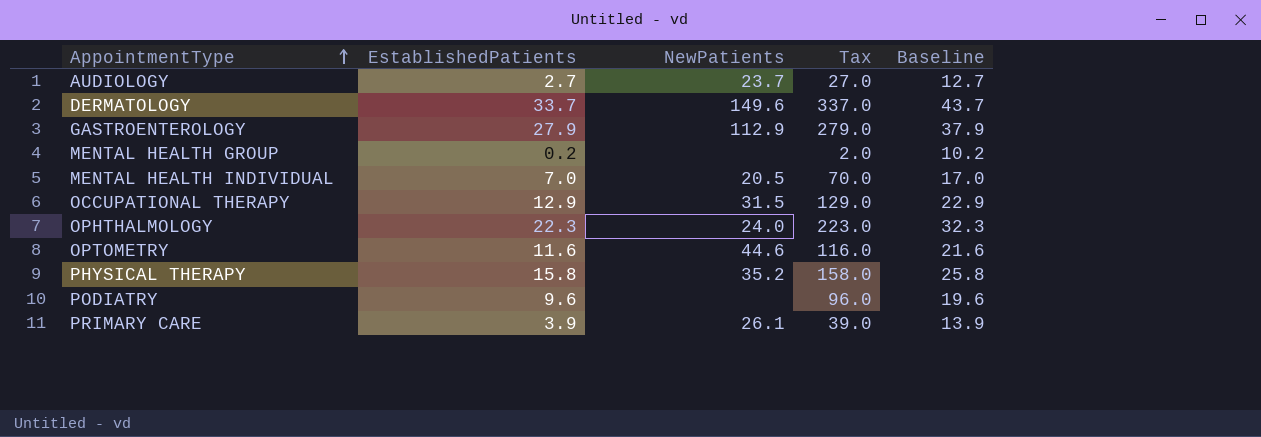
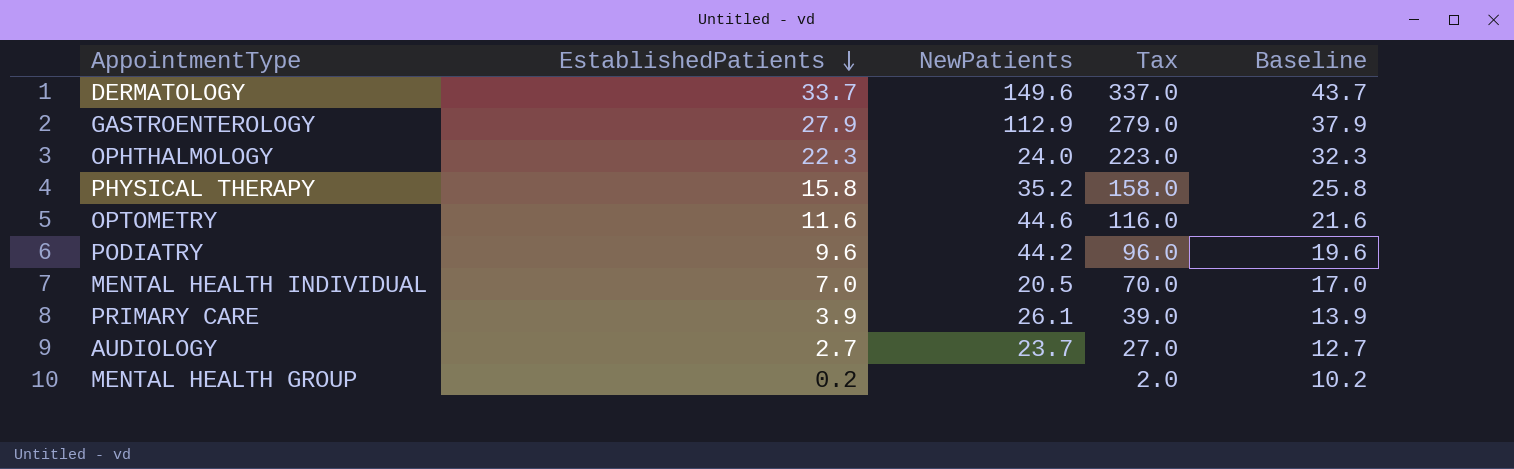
row order: AppointmentType ascending -> EstablishedPatients descending
row OCCUPATIONAL THERAPY: 12.9 | 31.5 | 129.0 | 22.9 -> none
PODIATRY | NewPatients: none -> 44.2

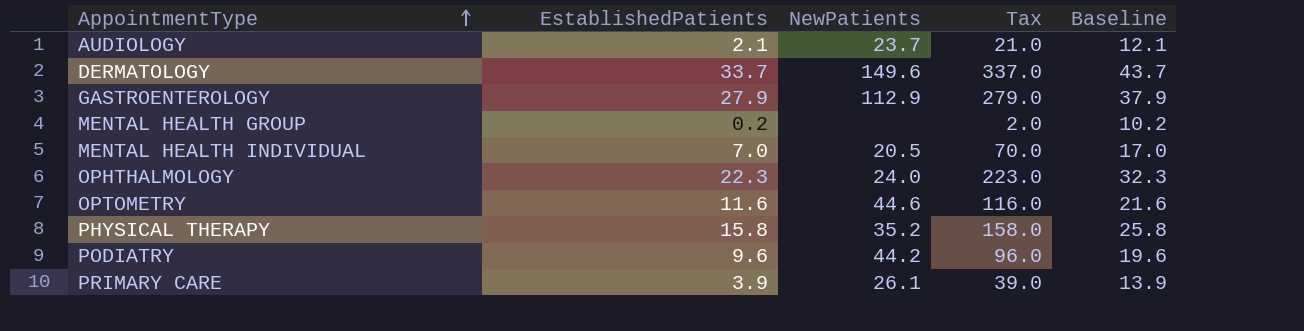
row order: EstablishedPatients descending -> AppointmentType ascending
AUDIOLOGY | EstablishedPatients: 2.7 -> 2.1
AUDIOLOGY | Tax: 27.0 -> 21.0
AUDIOLOGY | Baseline: 12.7 -> 12.1

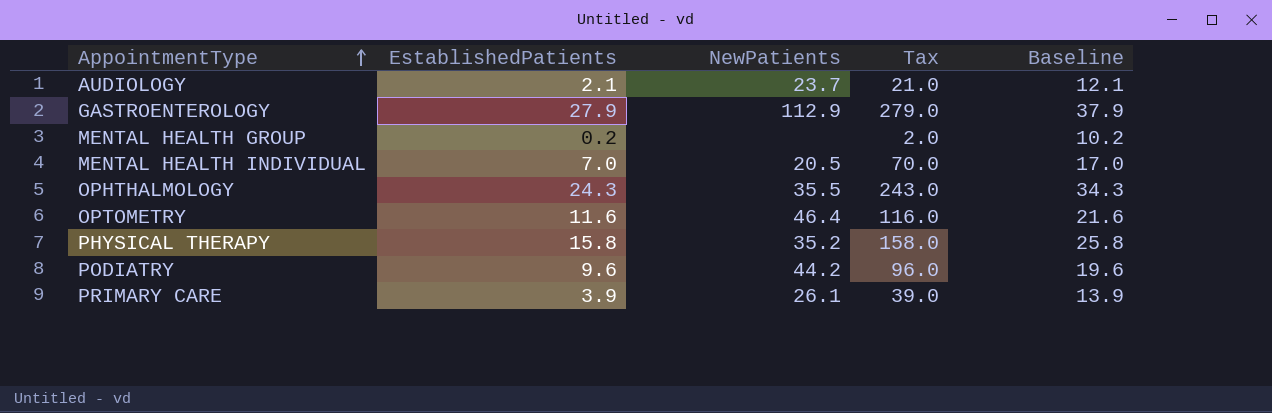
row DERMATOLOGY: 33.7 | 149.6 | 337.0 | 43.7 -> none
OPHTHALMOLOGY | EstablishedPatients: 22.3 -> 24.3
OPHTHALMOLOGY | NewPatients: 24.0 -> 35.5
OPHTHALMOLOGY | Tax: 223.0 -> 243.0
OPHTHALMOLOGY | Baseline: 32.3 -> 34.3
OPTOMETRY | NewPatients: 44.6 -> 46.4

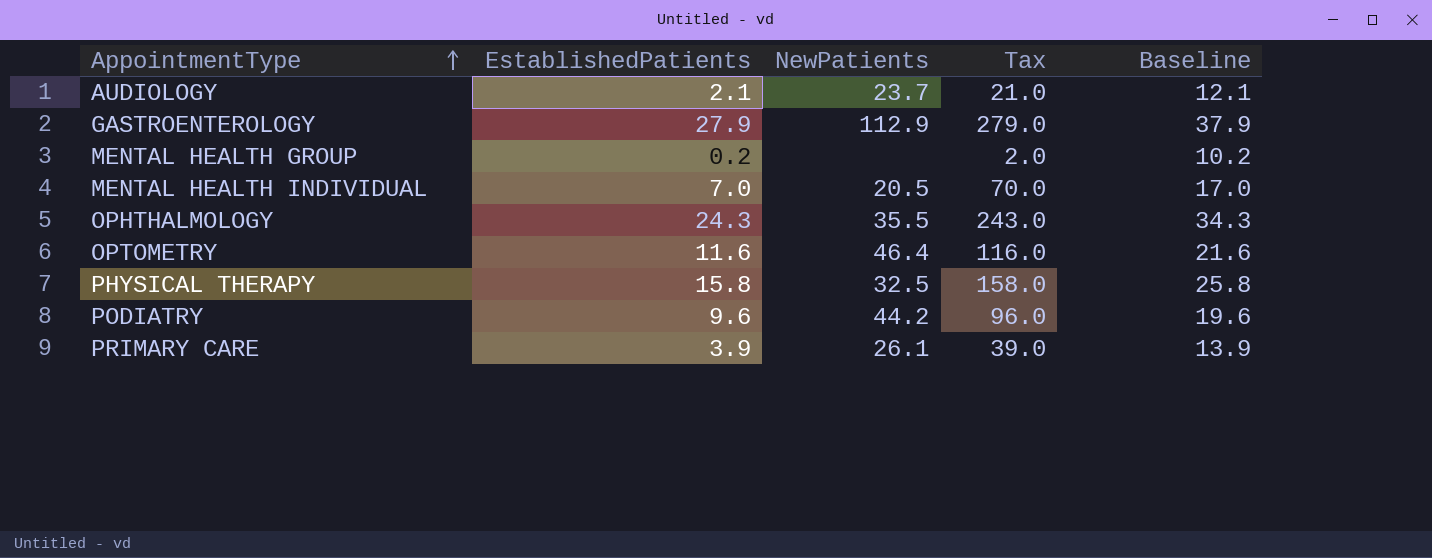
PHYSICAL THERAPY | NewPatients: 35.2 -> 32.5

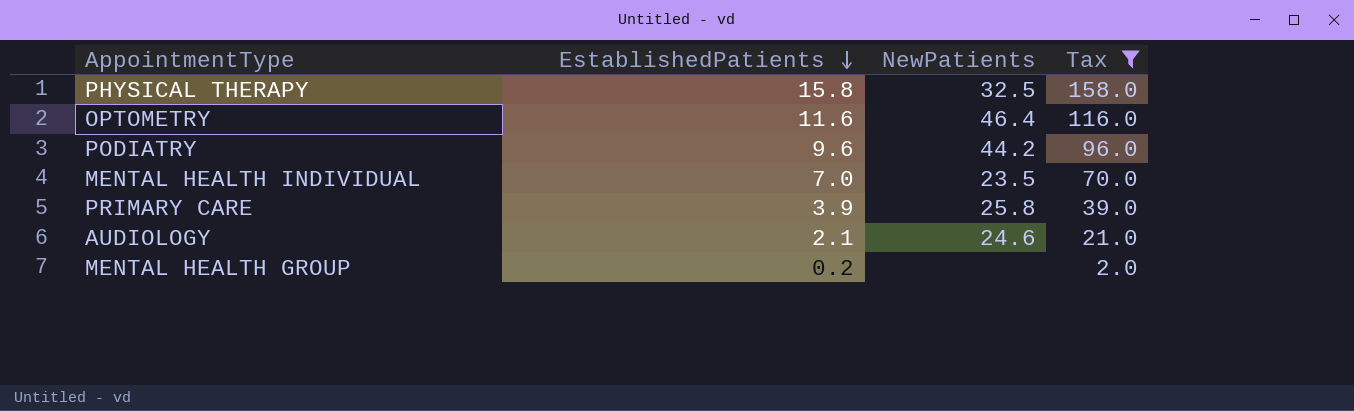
filter: none -> Tax <= 158.0
row order: AppointmentType ascending -> EstablishedPatients descending
column Baseline | formula: [EstablishedPatients] + 10 -> none
MENTAL HEALTH INDIVIDUAL | NewPatients: 20.5 -> 23.5
PRIMARY CARE | NewPatients: 26.1 -> 25.8
AUDIOLOGY | NewPatients: 23.7 -> 24.6

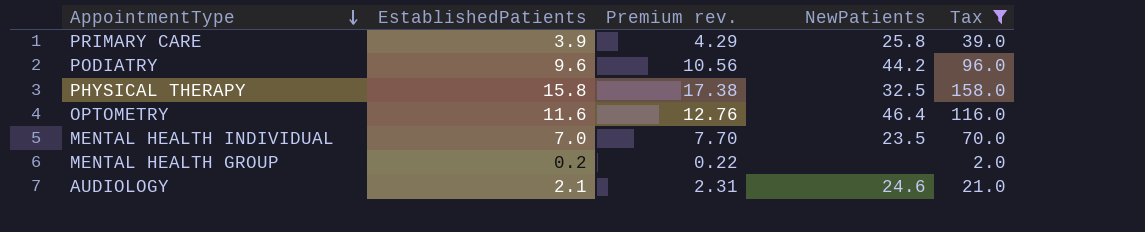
row order: EstablishedPatients descending -> AppointmentType descending
column Premium rev. | formula: none -> [EstablishedPatients] * 1.1

